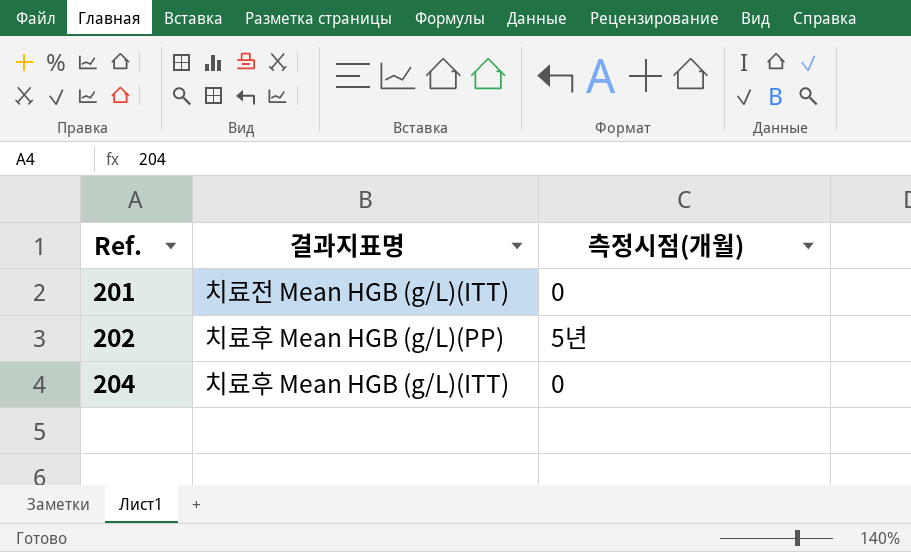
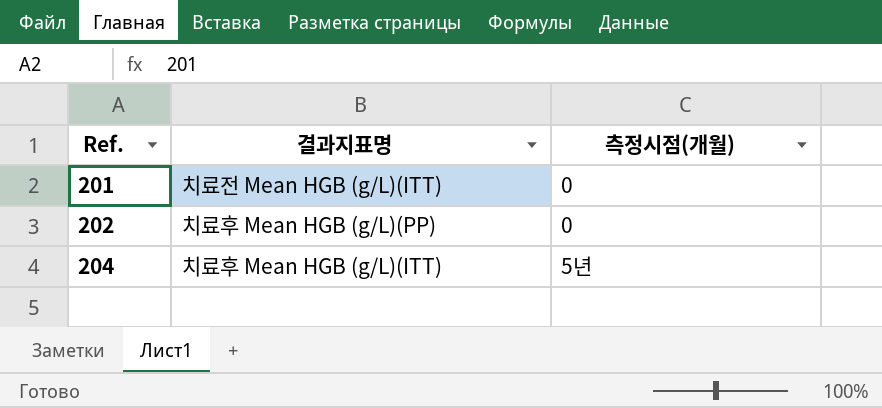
202 | 측정시점(개월): 5년 -> 0
204 | 측정시점(개월): 0 -> 5년

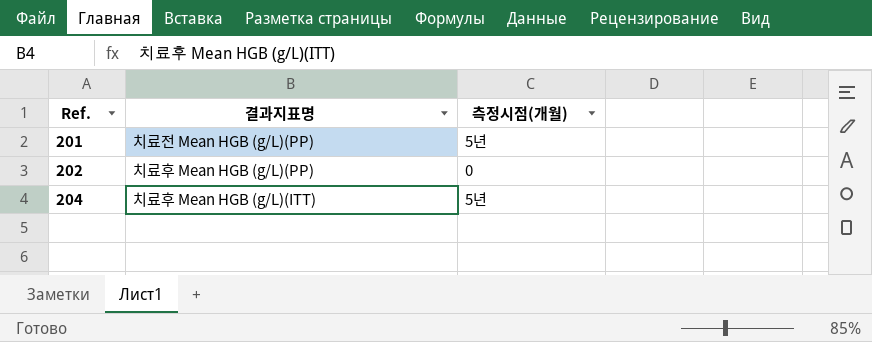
201 | 결과지표명: 치료전 Mean HGB (g/L)(ITT) -> 치료전 Mean HGB (g/L)(PP)
201 | 측정시점(개월): 0 -> 5년

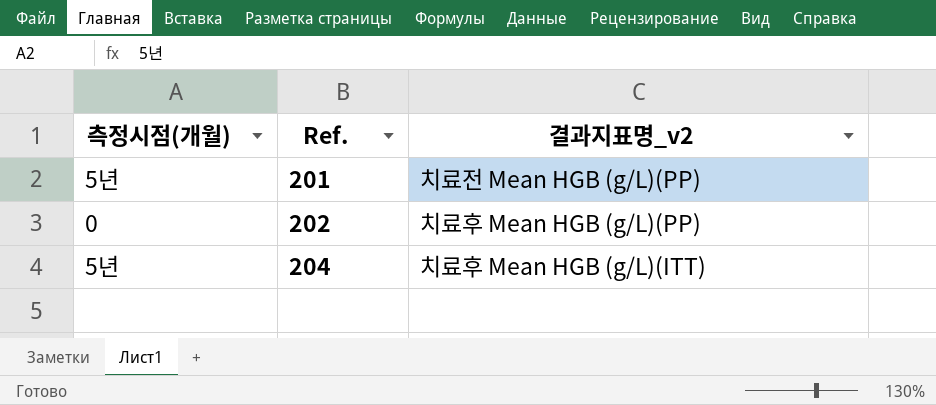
column 측정시점(개월) | position: 3 -> 1
column name: 결과지표명 -> 결과지표명_v2

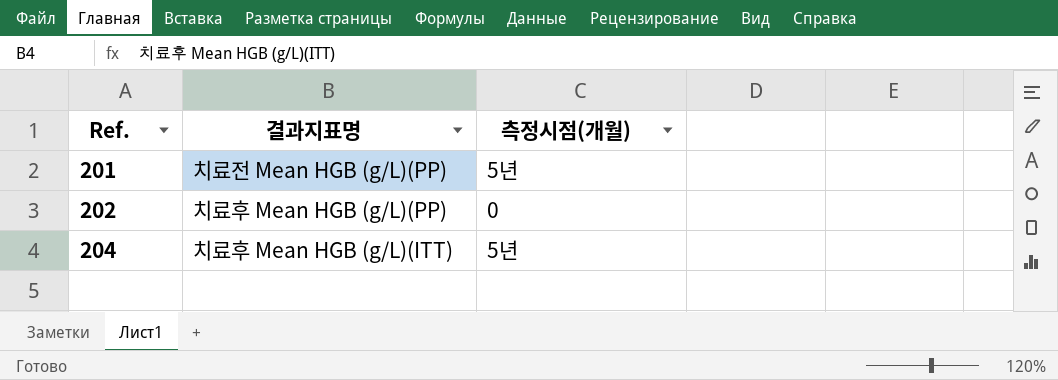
column name: 결과지표명_v2 -> 결과지표명
column 측정시점(개월) | position: 1 -> 3

